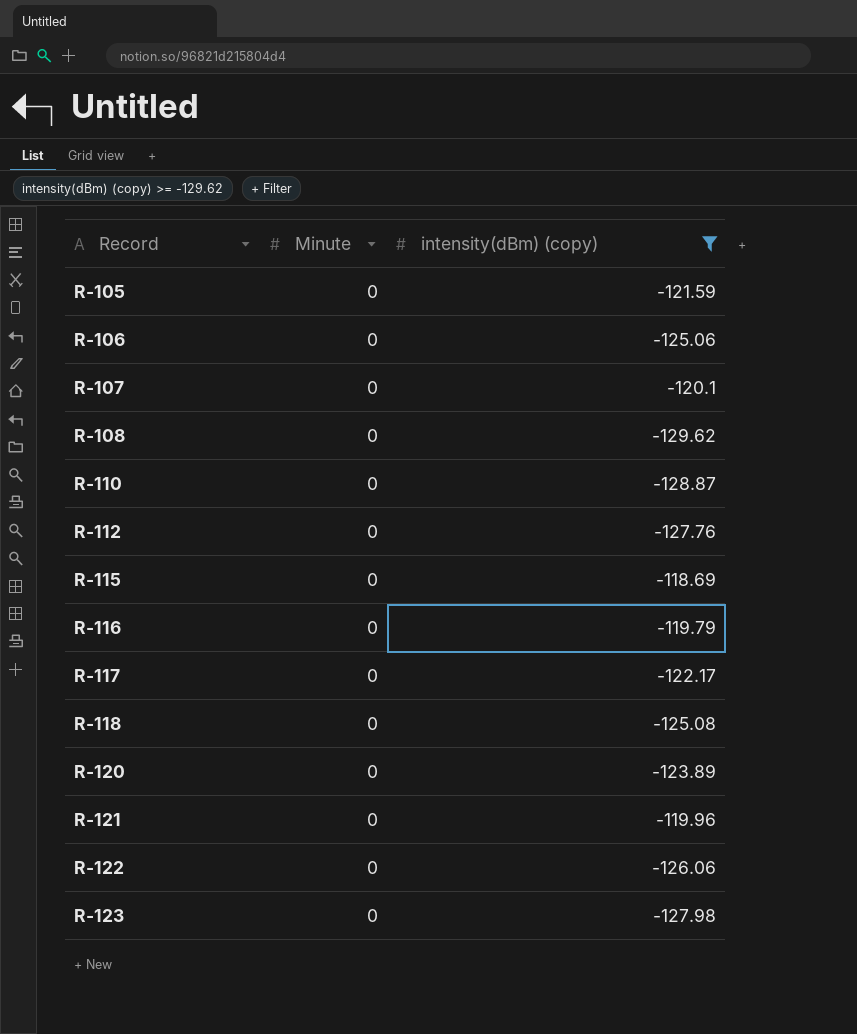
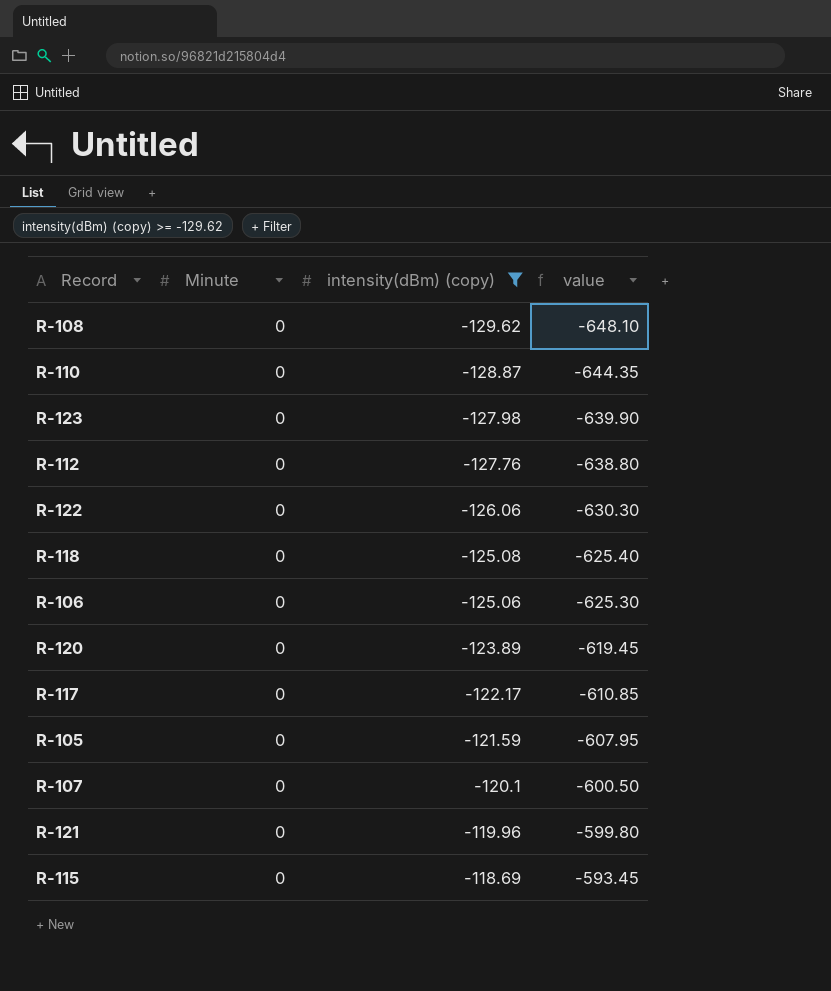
row order: Record ascending -> intensity(dBm) (copy) ascending
column value | formula: none -> [intensity(dBm) (copy)] * 5
row R-116: 0 | -119.79 -> none

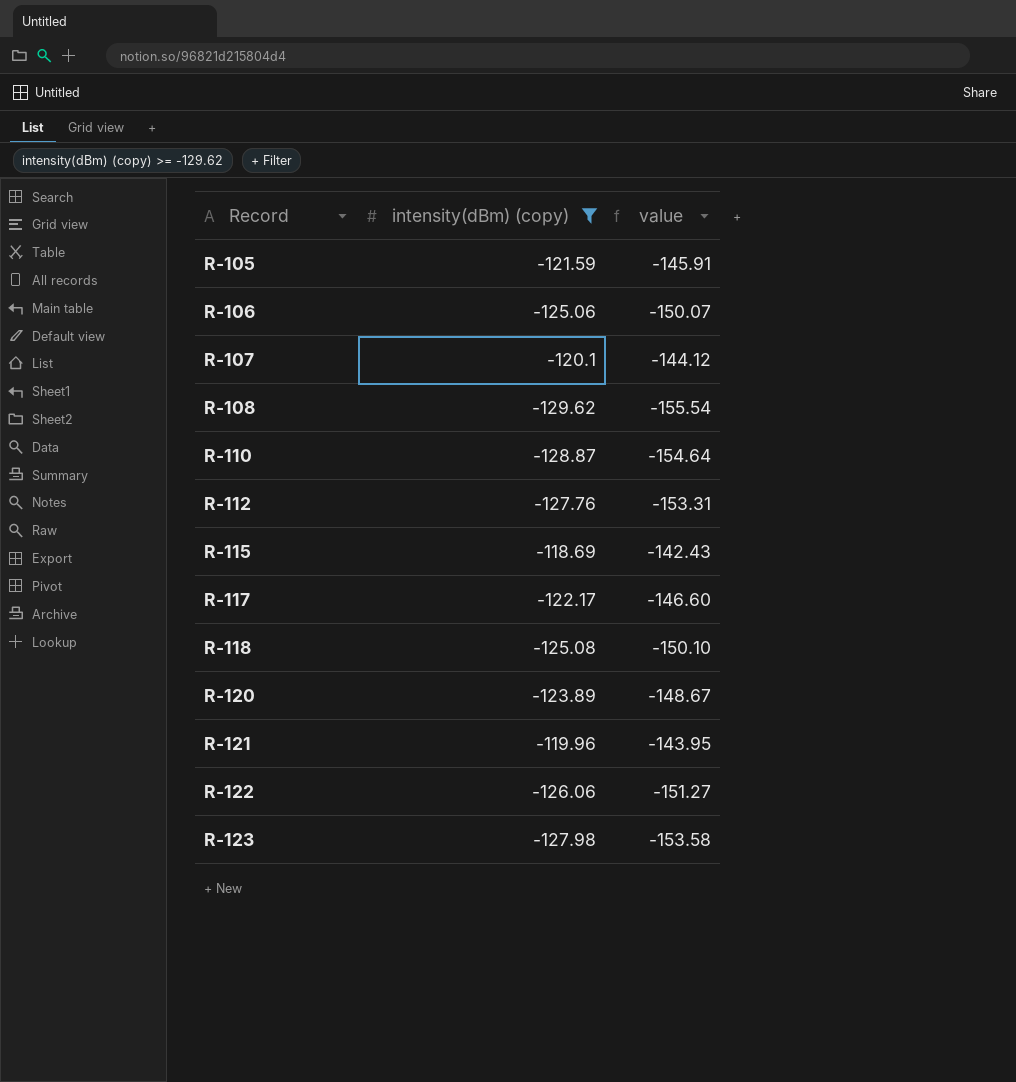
row order: intensity(dBm) (copy) ascending -> Record ascending
column Minute | position: 2 -> none
column value | formula: [intensity(dBm) (copy)] * 5 -> [intensity(dBm) (copy)] * 1.2

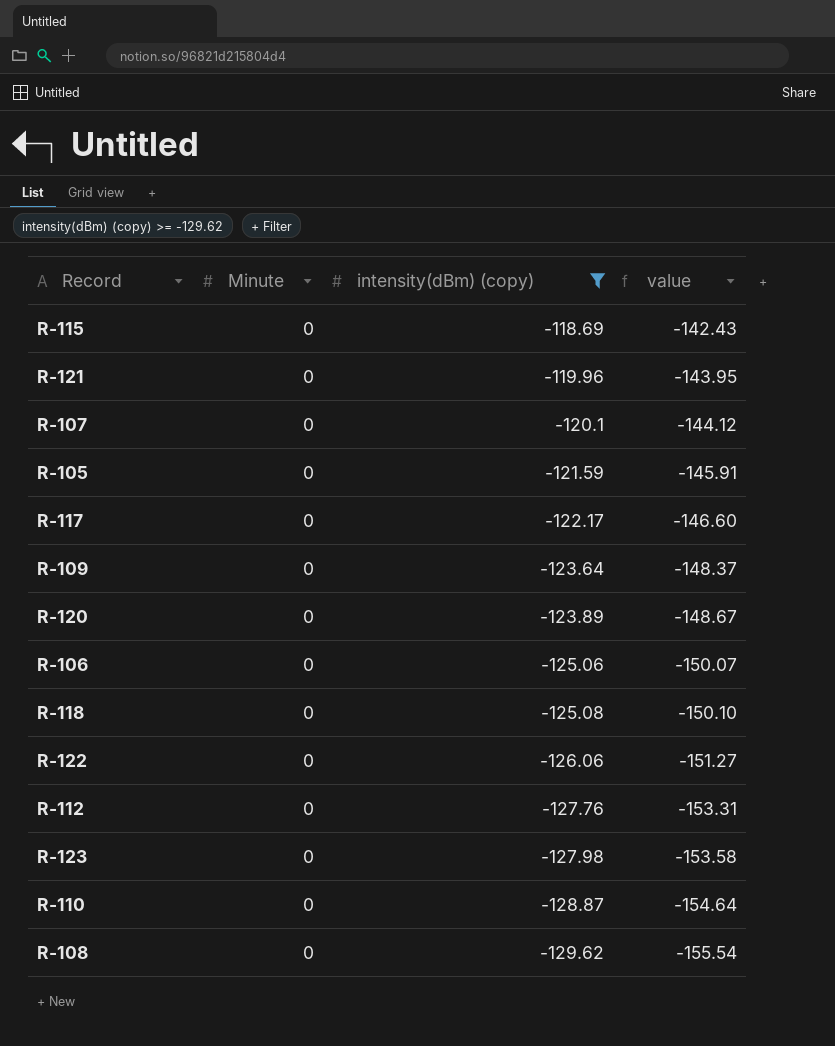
row order: Record ascending -> intensity(dBm) (copy) descending
column Minute | position: none -> 2
row R-109: none -> 0 | -123.64 | -148.37

